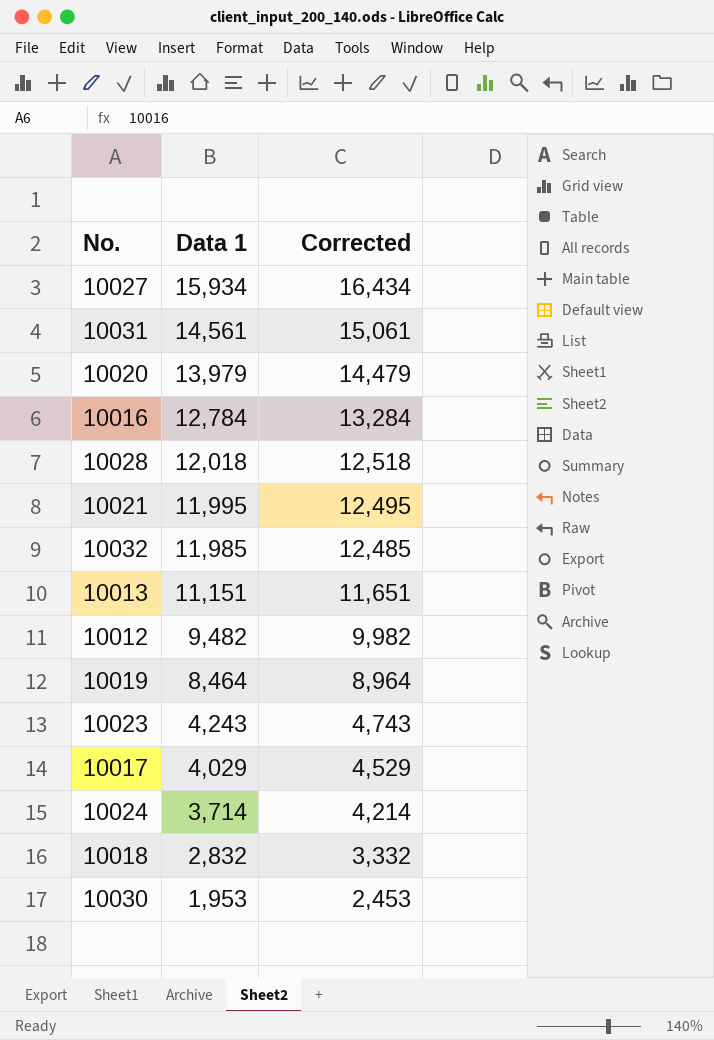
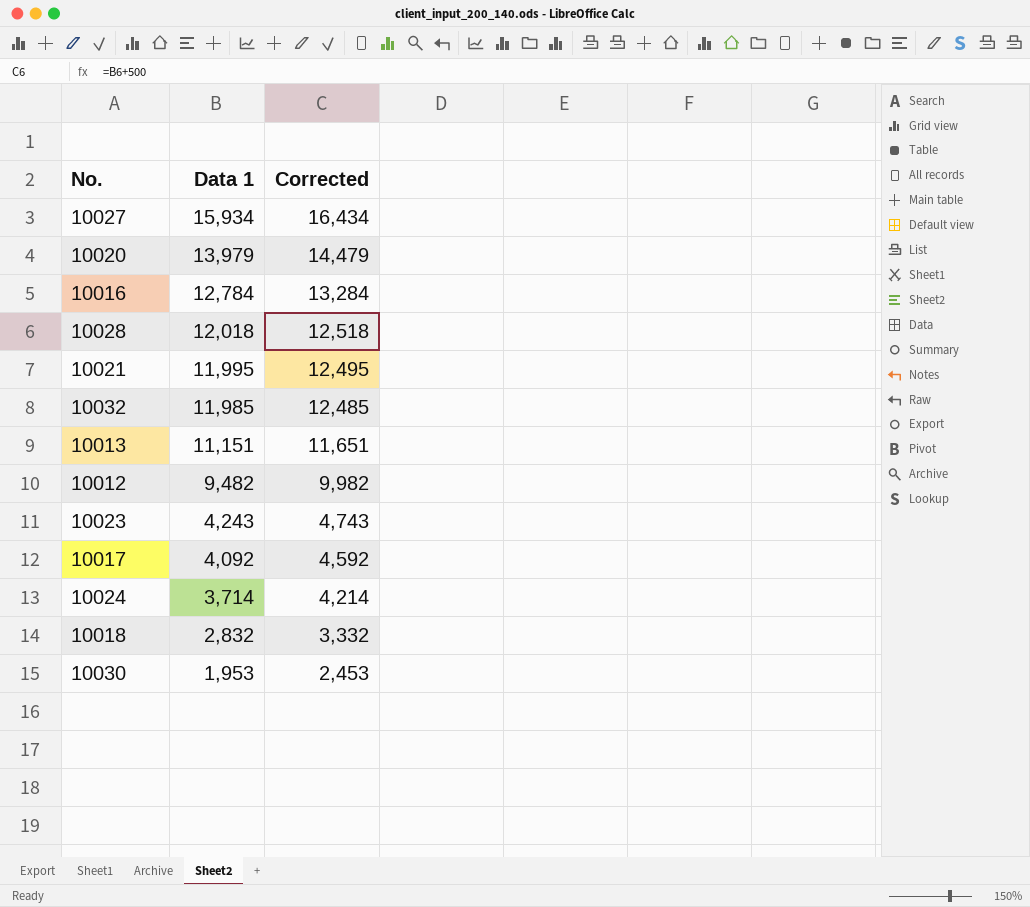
row 10031: 14,561 | 15,061 -> none
row 10019: 8,464 | 8,964 -> none
10017 | Data 1: 4,029 -> 4,092
10017 | Corrected: 4,529 -> 4,592

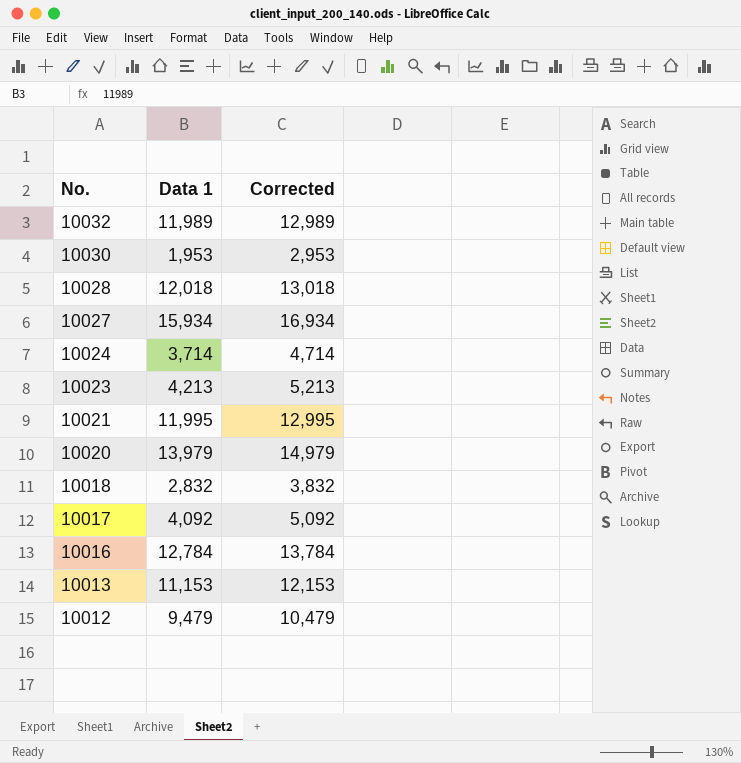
row order: Data 1 descending -> No. descending
column Corrected | formula: [Data 1] + 500 -> [Data 1] + 1000
10032 | Data 1: 11,985 -> 11,989
10023 | Data 1: 4,243 -> 4,213
10013 | Data 1: 11,151 -> 11,153
10012 | Data 1: 9,482 -> 9,479

